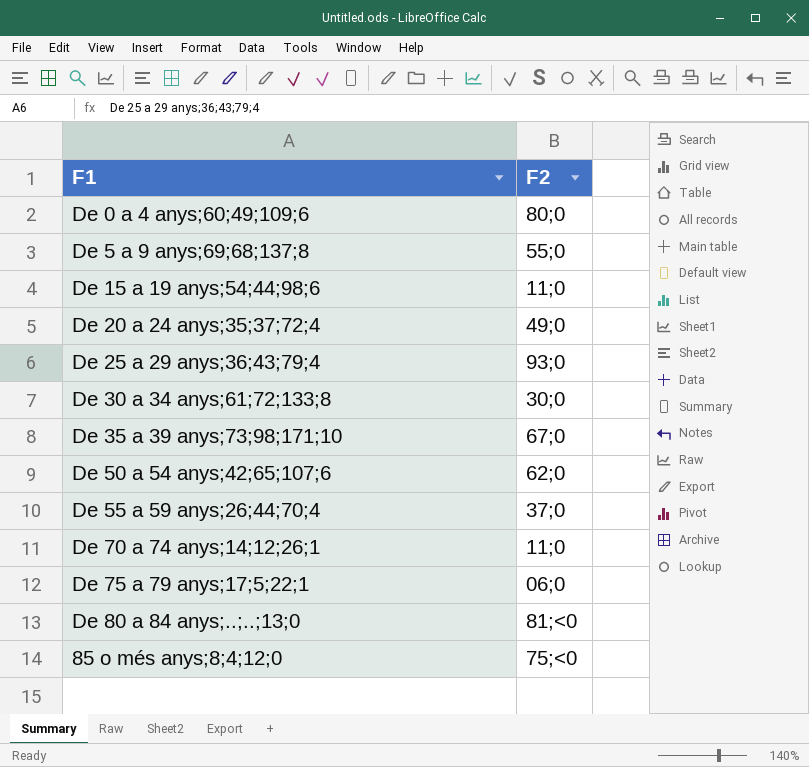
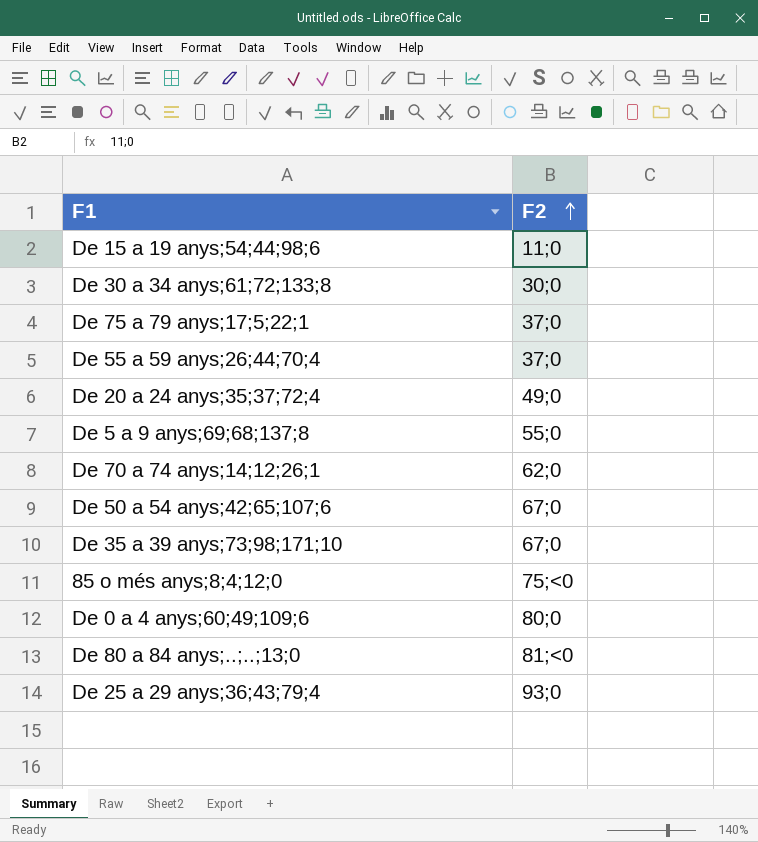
row order: none -> F2 ascending
De 75 a 79 anys;17;5;22;1 | F2: 06;0 -> 37;0
De 70 a 74 anys;14;12;26;1 | F2: 11;0 -> 62;0
De 50 a 54 anys;42;65;107;6 | F2: 62;0 -> 67;0

